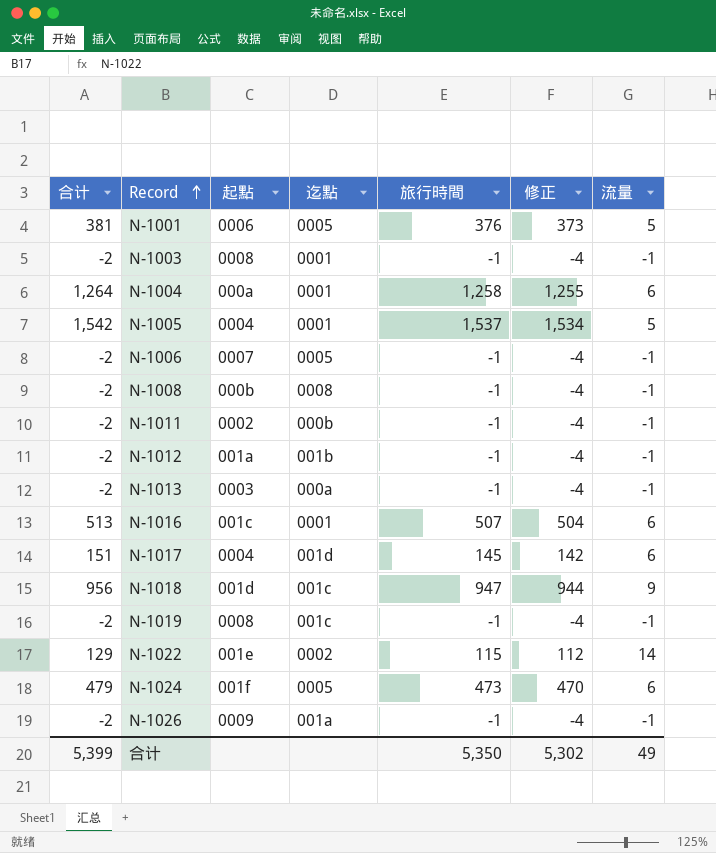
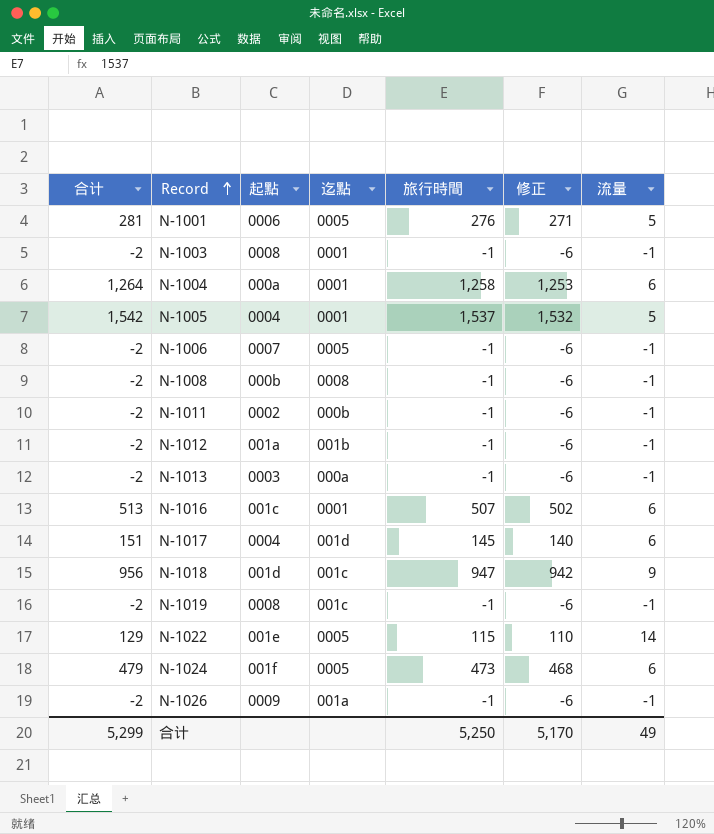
column 修正 | formula: [旅行時間] - 3 -> [旅行時間] - 5
N-1001 | 合计: 381 -> 281
N-1001 | 旅行時間: 376 -> 276
N-1022 | 迄點: 0002 -> 0005
合计 | 合计: 5,399 -> 5,299
合计 | 旅行時間: 5,350 -> 5,250
合计 | 修正: 5,302 -> 5,170

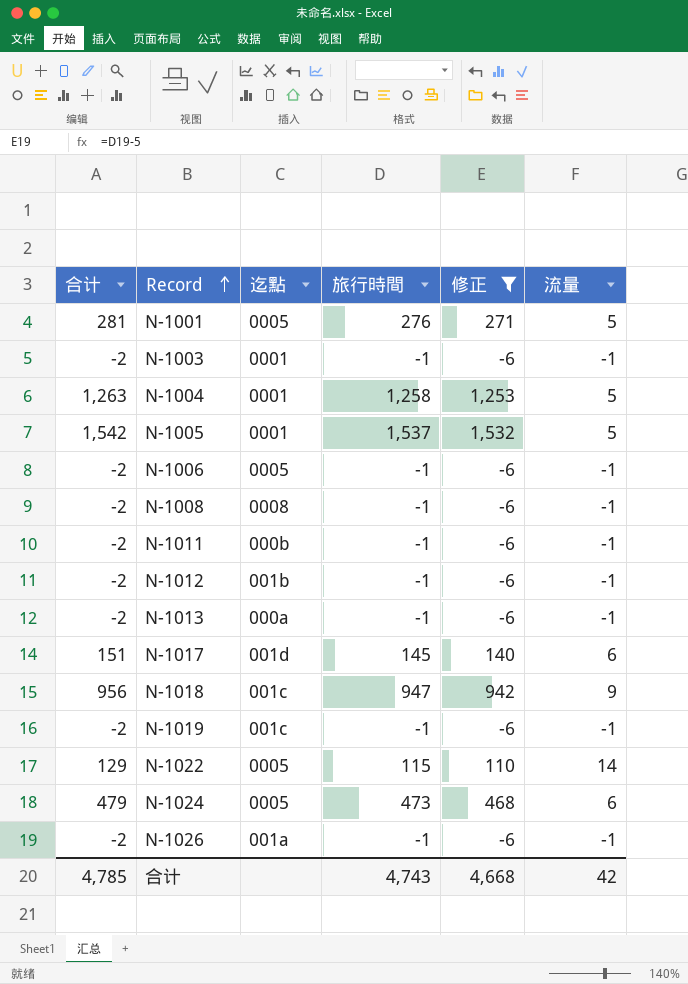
filter: none -> 修正 != 502
column 起點 | position: 3 -> none
N-1004 | 合计: 1,264 -> 1,263
N-1004 | 流量: 6 -> 5
合计 | 合计: 5,299 -> 4,785
合计 | 旅行時間: 5,250 -> 4,743
合计 | 修正: 5,170 -> 4,668
合计 | 流量: 49 -> 42

